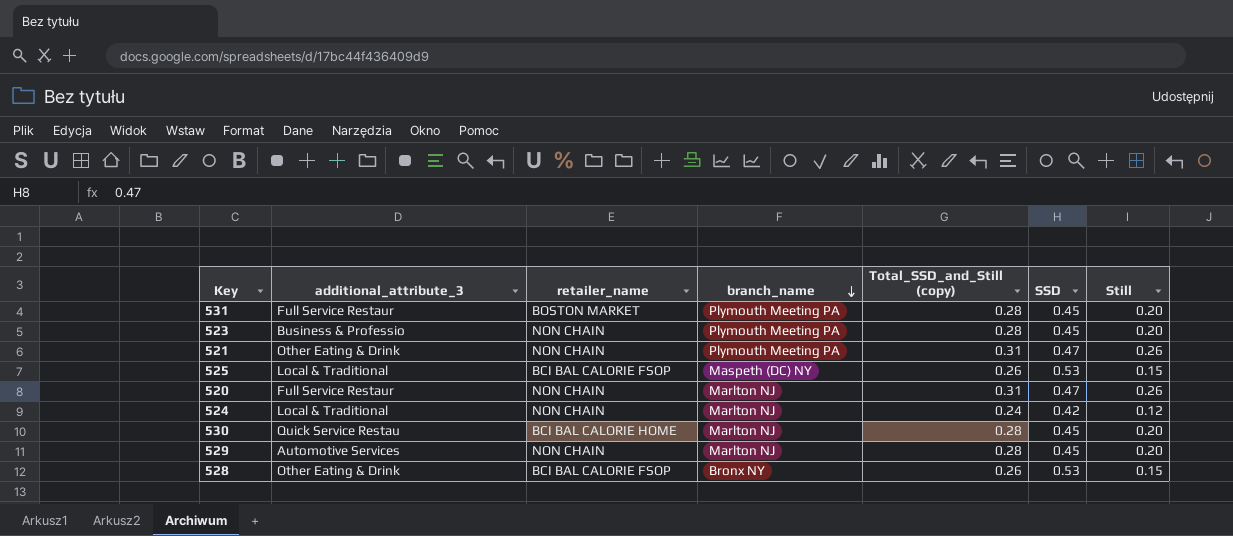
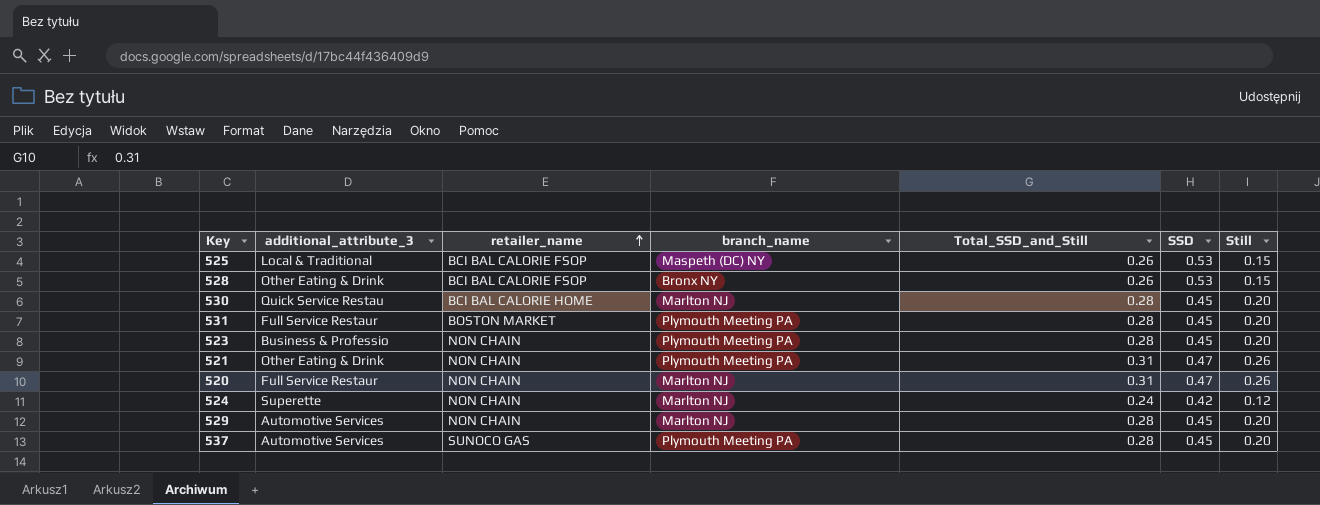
row order: branch_name descending -> retailer_name ascending
column name: Total_SSD_and_Still (copy) -> Total_SSD_and_Still
524 | additional_attribute_3: Local & Traditional -> Superette
row 537: none -> Automotive Services | SUNOCO GAS | Plymouth Meeting PA | 0.28 | 0.45 | 0.20

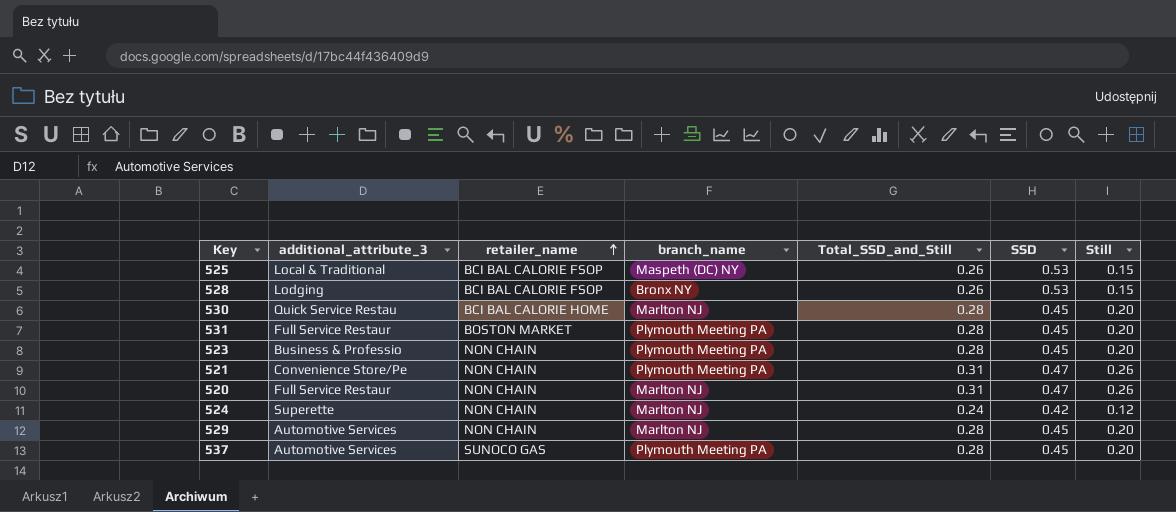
528 | additional_attribute_3: Other Eating & Drink -> Lodging
521 | additional_attribute_3: Other Eating & Drink -> Convenience Store/Pe

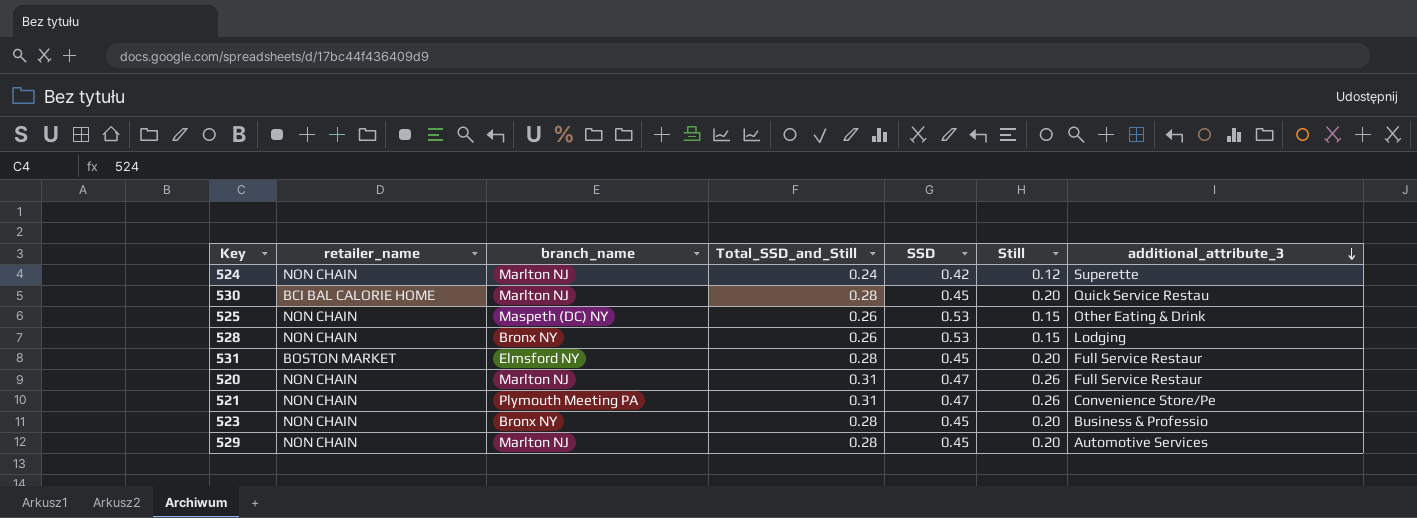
row order: retailer_name ascending -> additional_attribute_3 descending
column additional_attribute_3 | position: 2 -> 7
row 537: Automotive Services | SUNOCO GAS | Plymouth Meeting PA | 0.28 | 0.45 | 0.20 -> none
525 | retailer_name: BCI BAL CALORIE FSOP -> NON CHAIN
525 | additional_attribute_3: Local & Traditional -> Other Eating & Drink
528 | retailer_name: BCI BAL CALORIE FSOP -> NON CHAIN
531 | branch_name: Plymouth Meeting PA -> Elmsford NY
523 | branch_name: Plymouth Meeting PA -> Bronx NY

